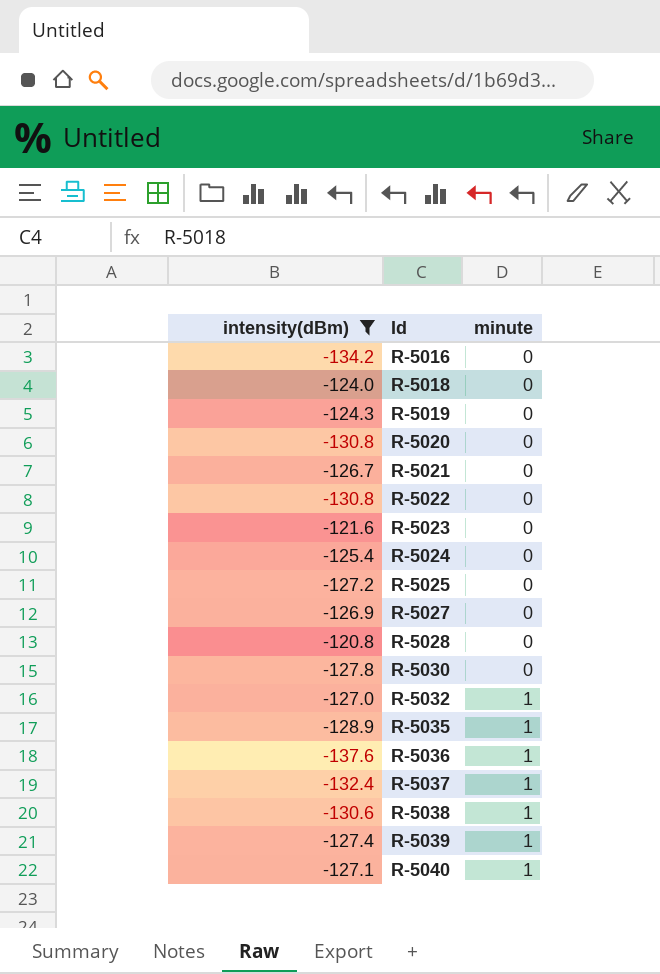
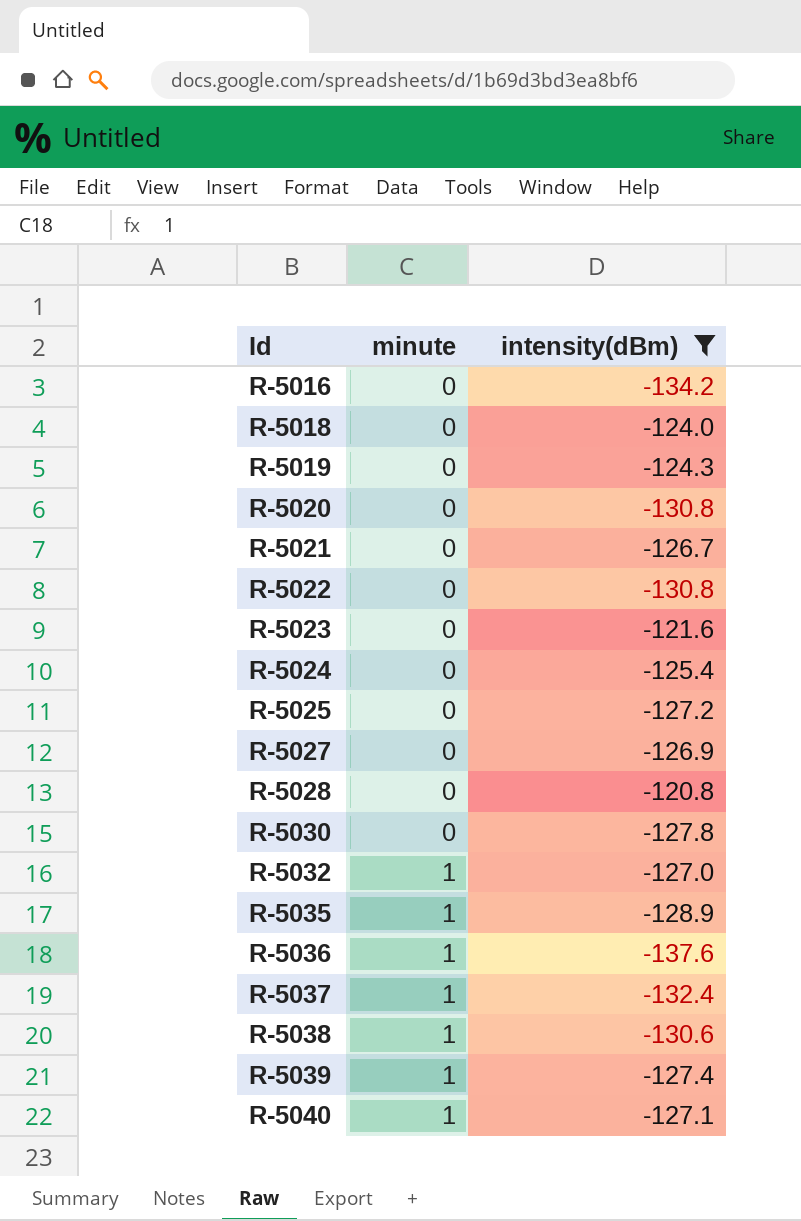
column intensity(dBm) | position: 1 -> 3

